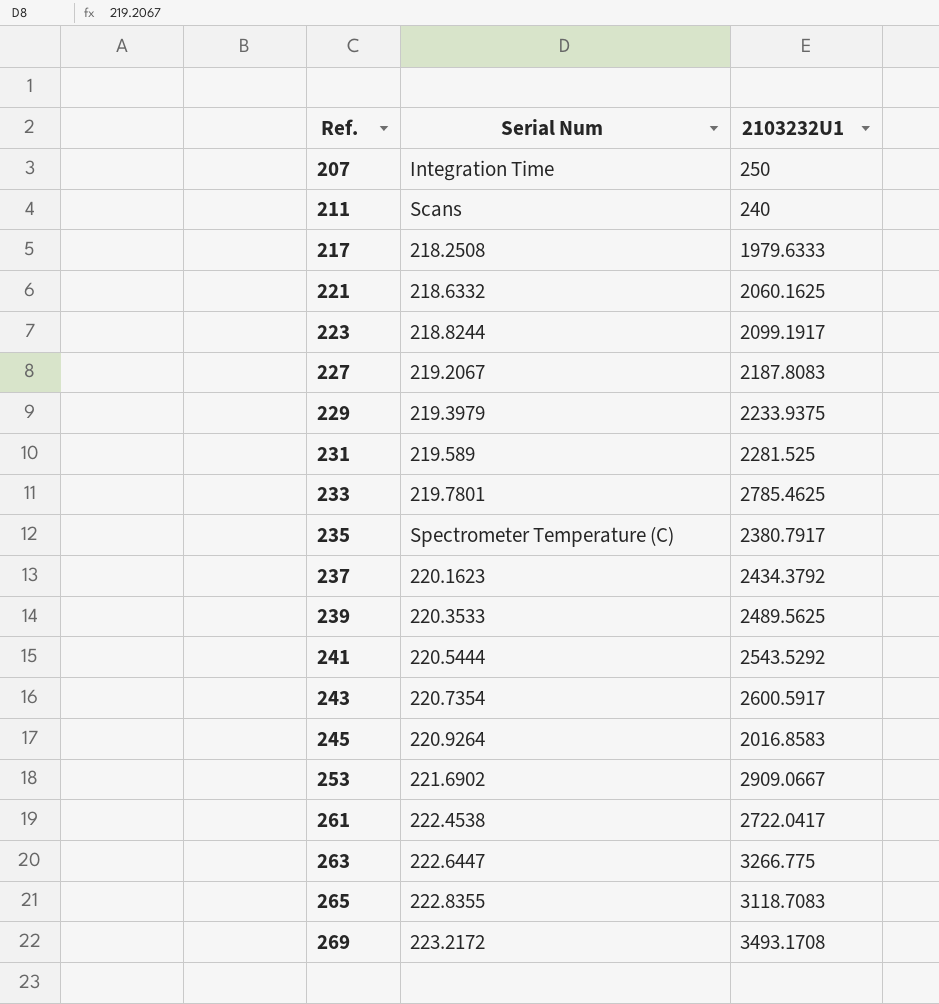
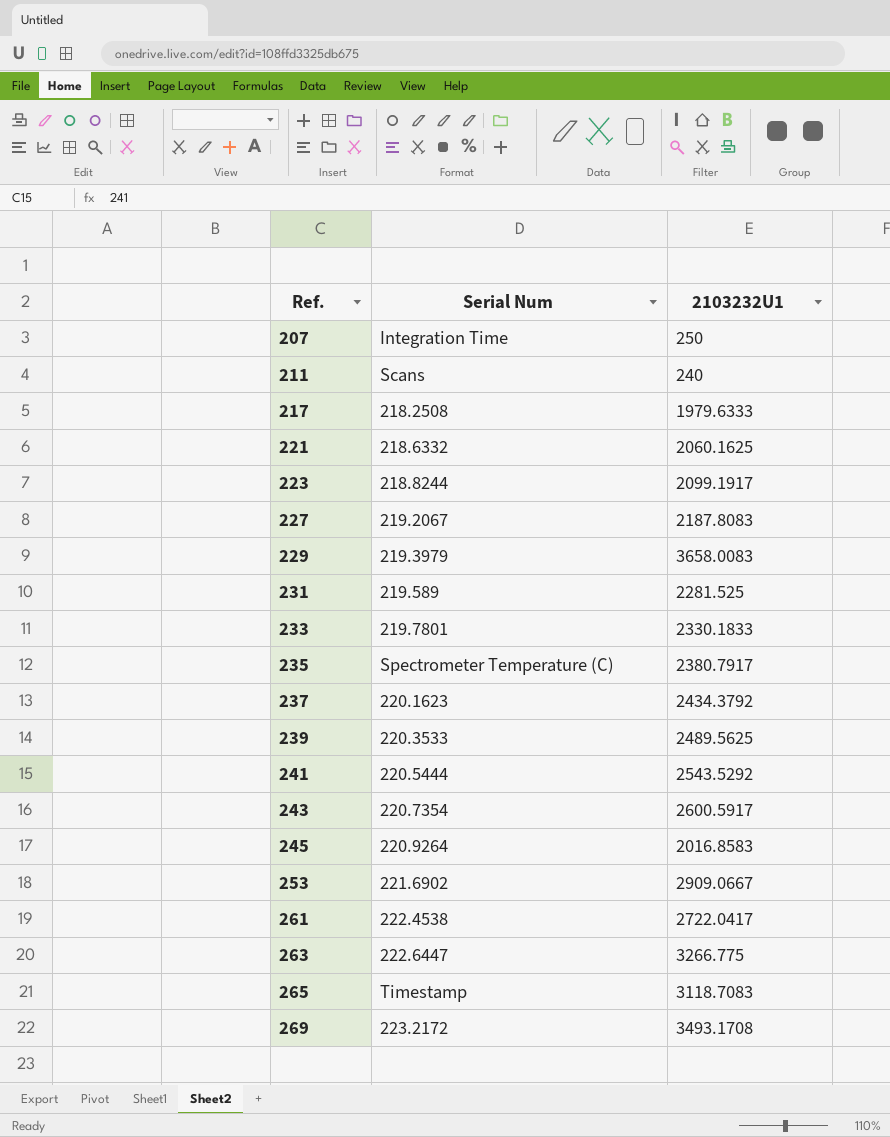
229 | 2103232U1: 2233.9375 -> 3658.0083
233 | 2103232U1: 2785.4625 -> 2330.1833
265 | Serial Num: 222.8355 -> Timestamp

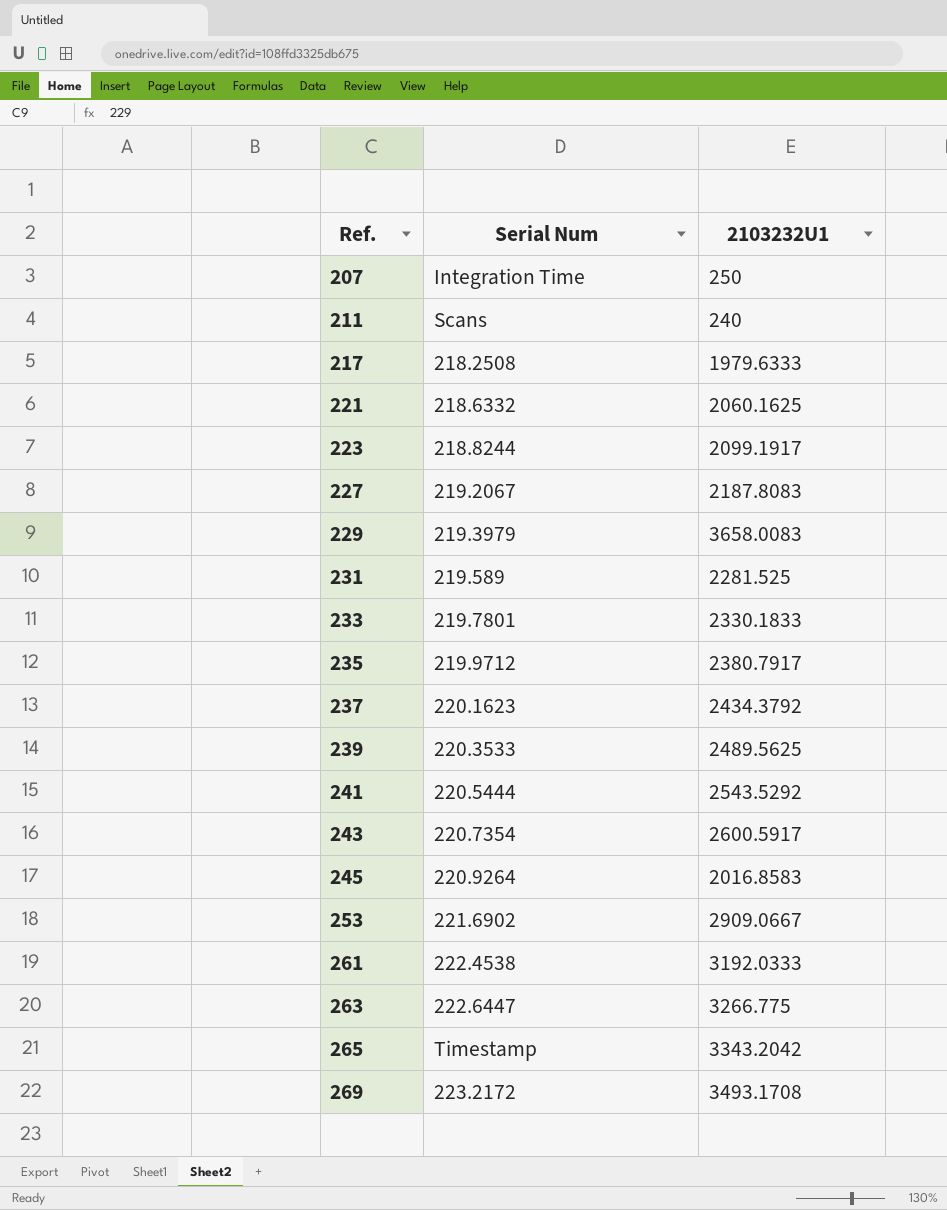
235 | Serial Num: Spectrometer Temperature (C) -> 219.9712
261 | 2103232U1: 2722.0417 -> 3192.0333
265 | 2103232U1: 3118.7083 -> 3343.2042

